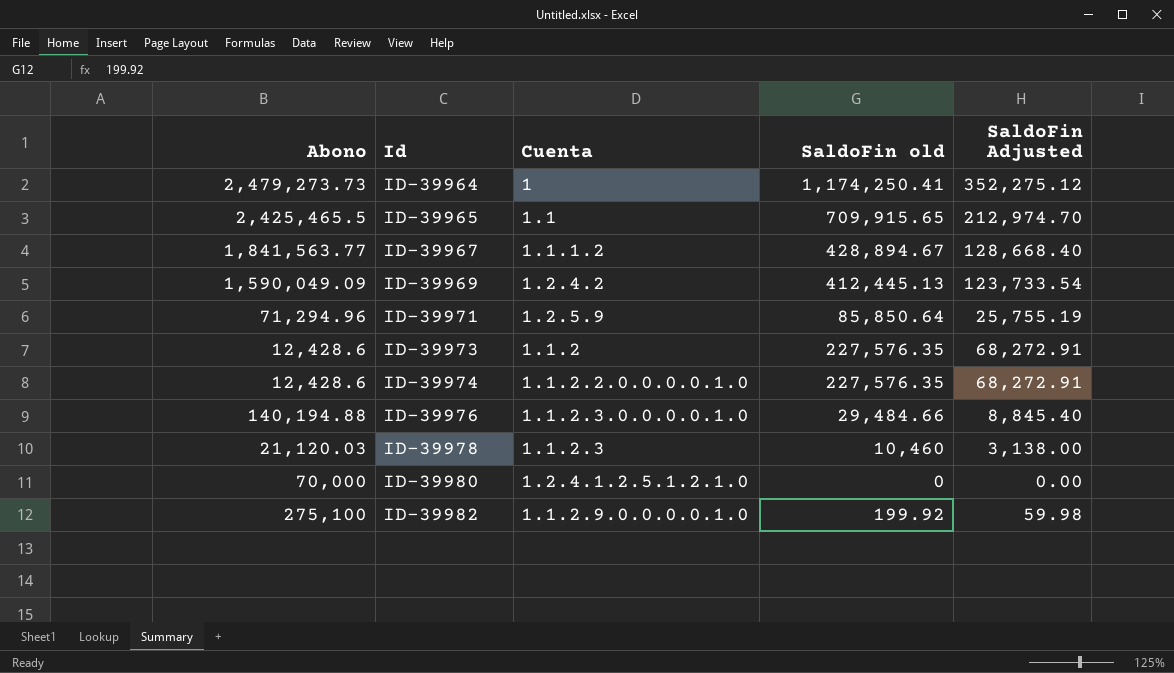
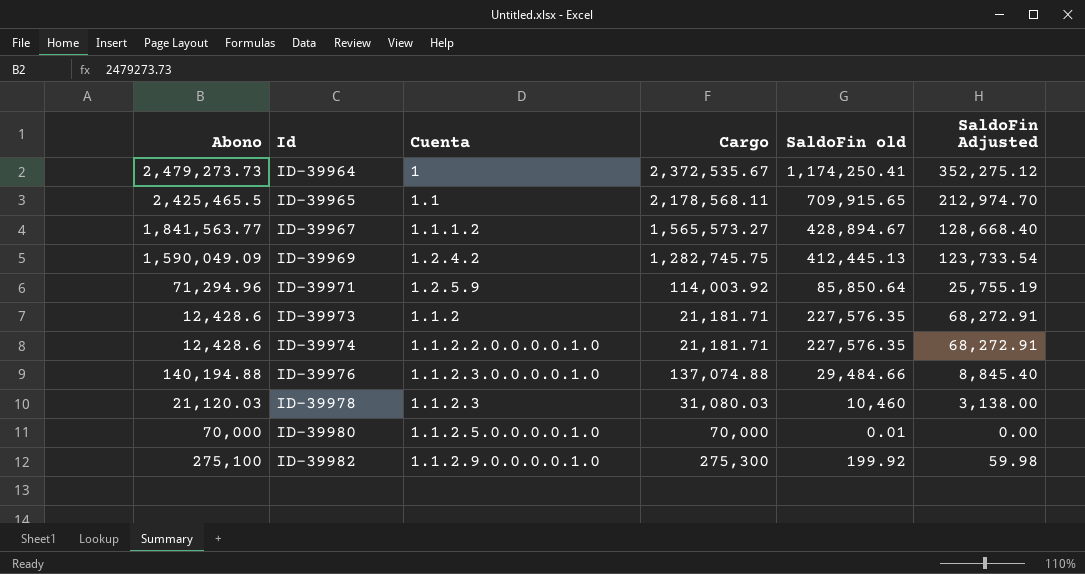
column Cargo | position: none -> 4
ID-39980 | Cuenta: 1.2.4.1.2.5.1.2.1.0 -> 1.1.2.5.0.0.0.0.1.0
ID-39980 | SaldoFin old: 0 -> 0.01

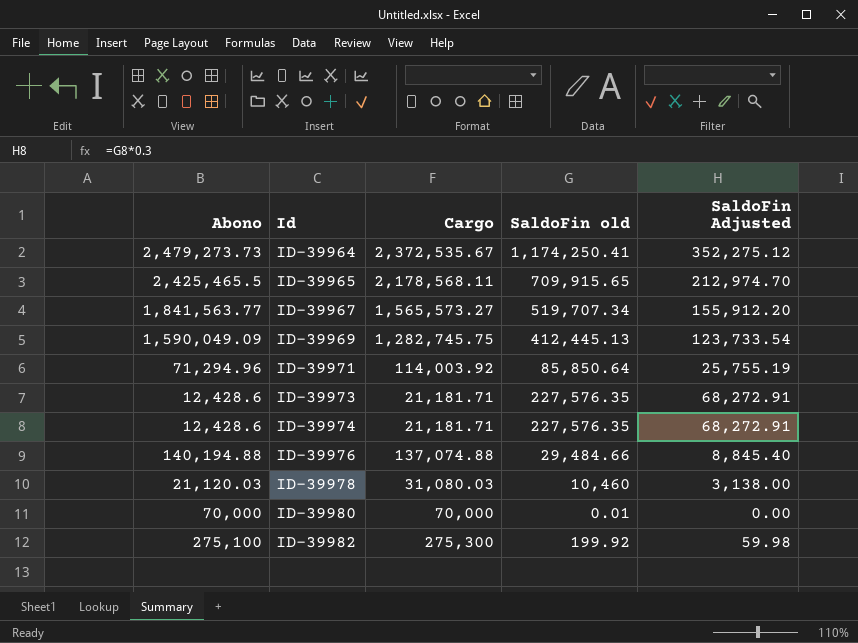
column Cuenta | position: 3 -> none
ID-39967 | SaldoFin old: 428,894.67 -> 519,707.34
ID-39967 | SaldoFin Adjusted: 128,668.40 -> 155,912.20

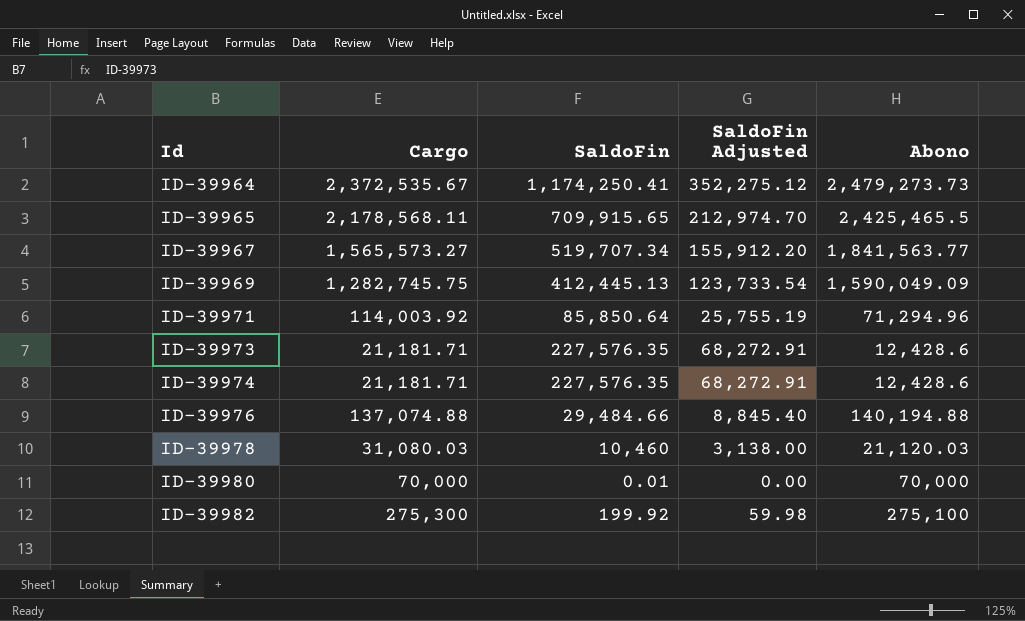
column name: SaldoFin old -> SaldoFin
column Abono | position: 1 -> 5

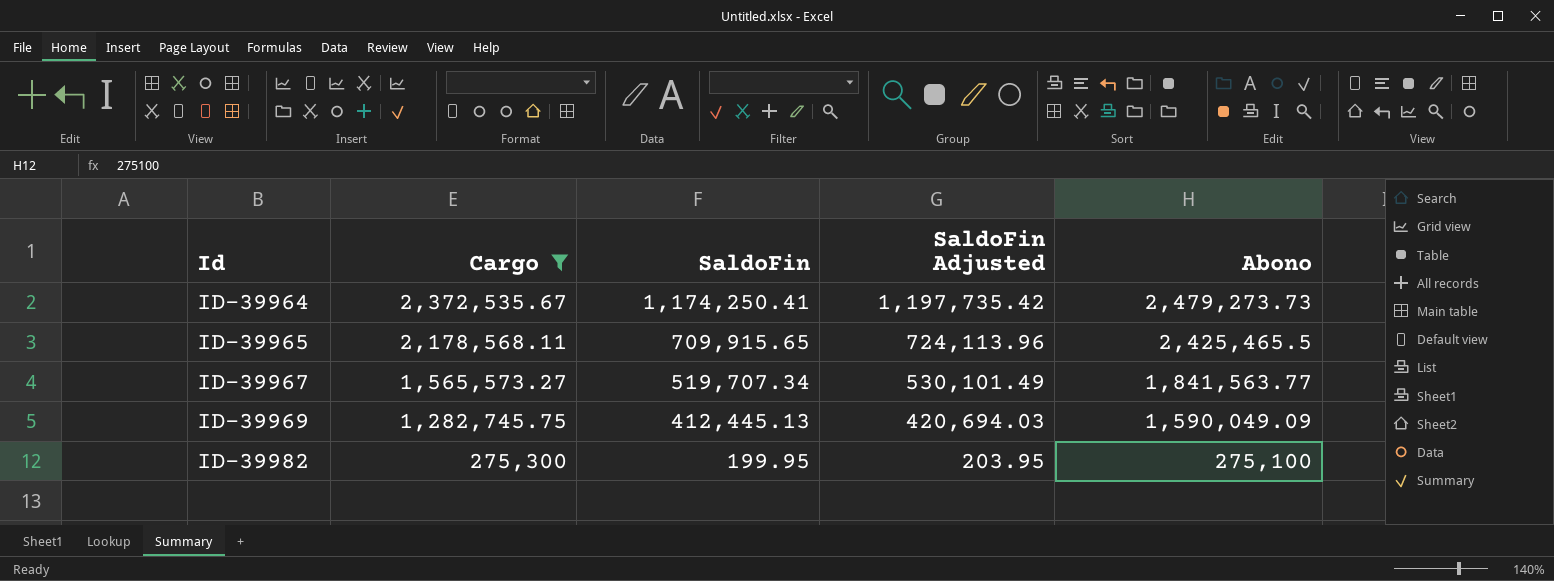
filter: none -> Cargo >= 275,300
column SaldoFin Adjusted | formula: [SaldoFin] * 0.3 -> [SaldoFin] * 1.02
ID-39982 | SaldoFin: 199.92 -> 199.95

